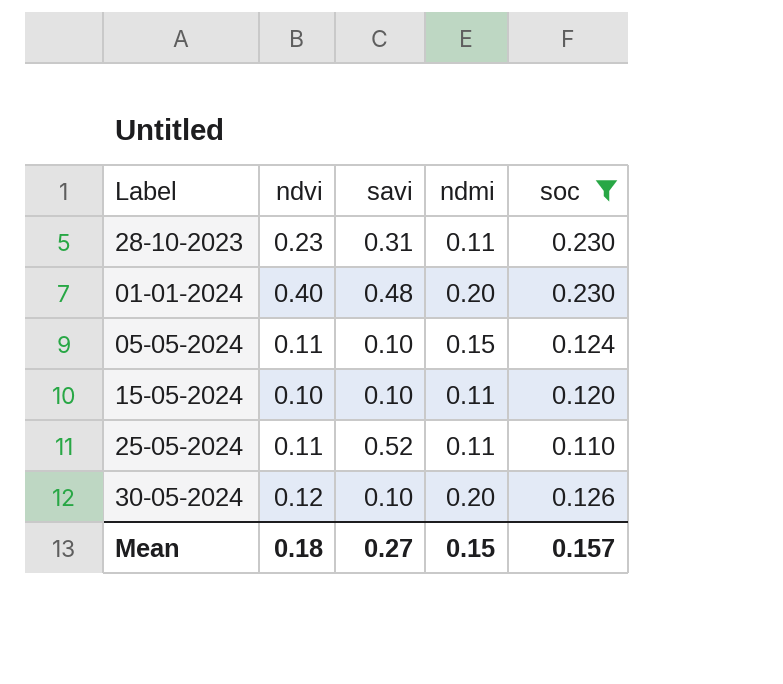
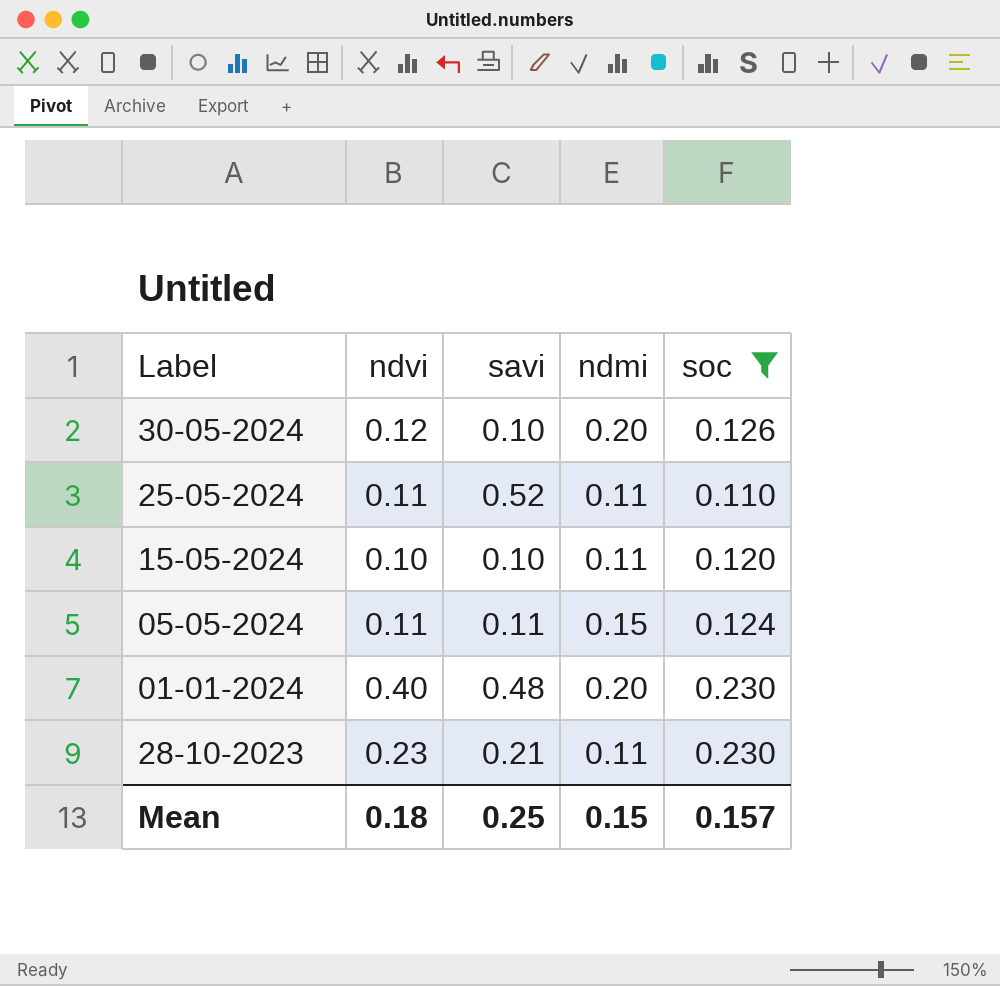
row order: Label ascending -> Label descending
05-05-2024 | savi: 0.10 -> 0.11
28-10-2023 | savi: 0.31 -> 0.21
Mean | savi: 0.27 -> 0.25

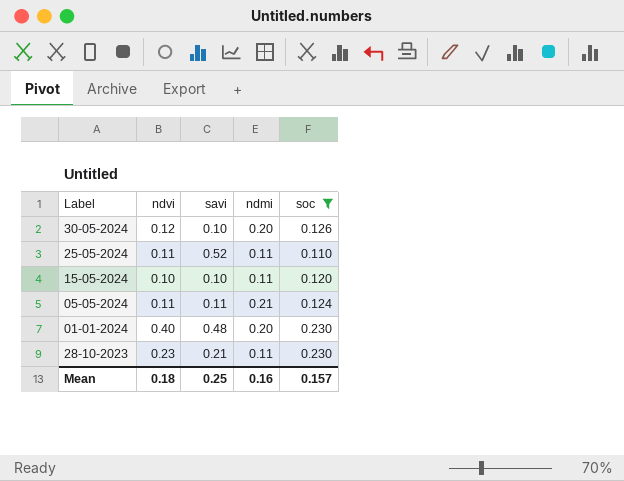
05-05-2024 | ndmi: 0.15 -> 0.21
Mean | ndmi: 0.15 -> 0.16

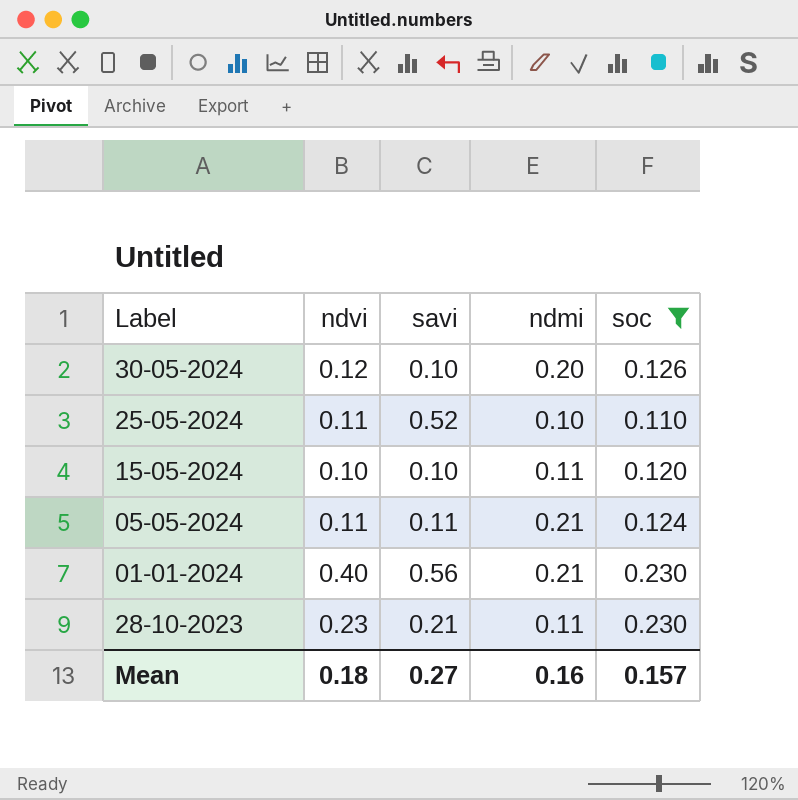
25-05-2024 | ndmi: 0.11 -> 0.10
01-01-2024 | savi: 0.48 -> 0.56
01-01-2024 | ndmi: 0.20 -> 0.21
Mean | savi: 0.25 -> 0.27

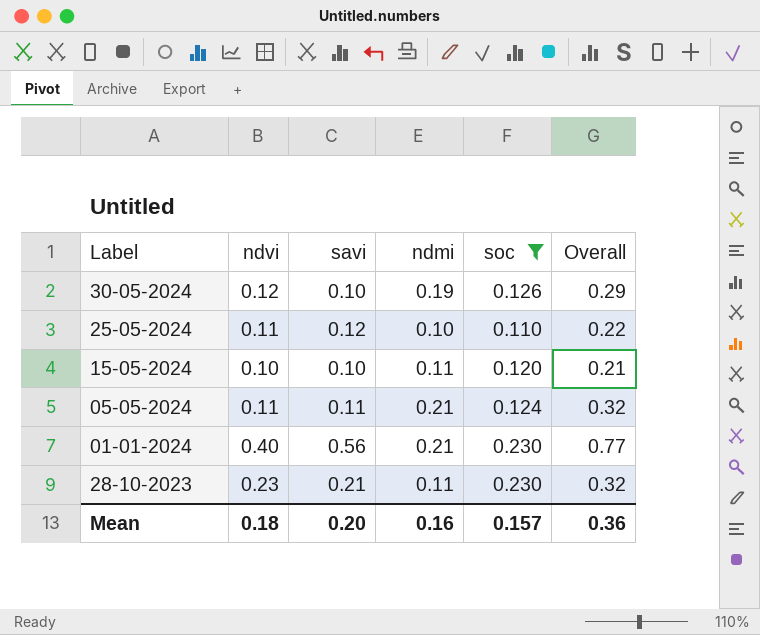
column Overall | formula: none -> [savi] + [ndmi]
30-05-2024 | ndmi: 0.20 -> 0.19
25-05-2024 | savi: 0.52 -> 0.12
Mean | savi: 0.27 -> 0.20

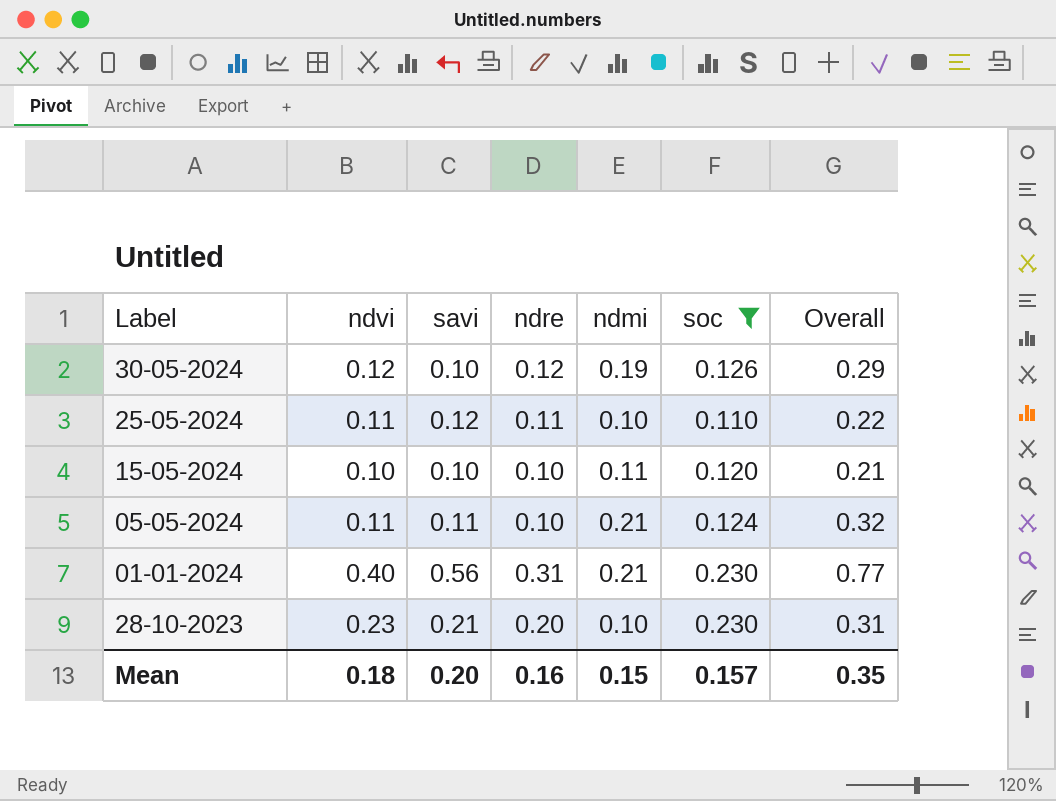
column ndre | position: none -> 4
28-10-2023 | ndmi: 0.11 -> 0.10
28-10-2023 | Overall: 0.32 -> 0.31
Mean | ndmi: 0.16 -> 0.15
Mean | Overall: 0.36 -> 0.35

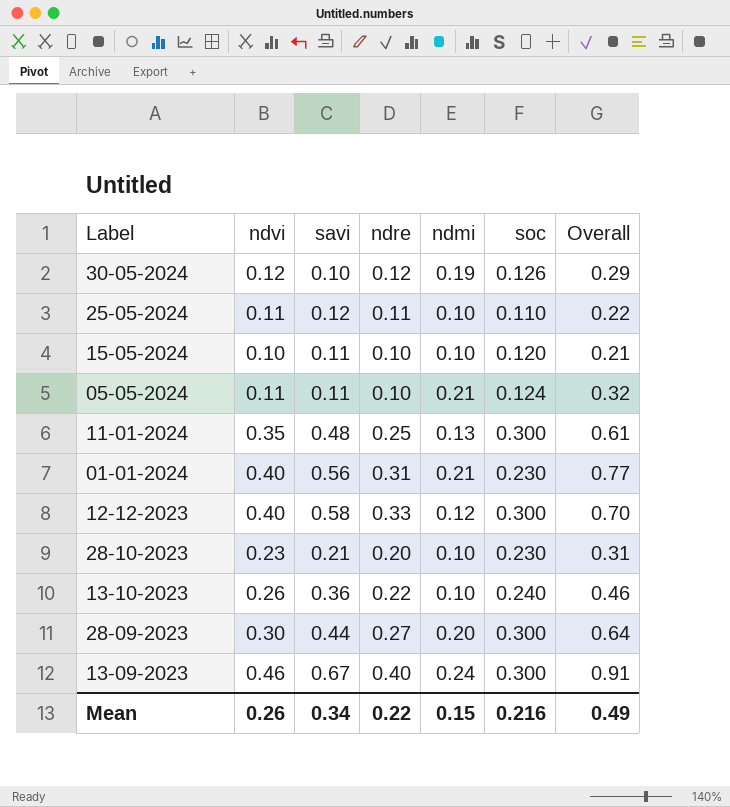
filter: soc <= 0.230 -> none
15-05-2024 | savi: 0.10 -> 0.11
15-05-2024 | ndmi: 0.11 -> 0.10
Mean | ndvi: 0.18 -> 0.26
Mean | savi: 0.20 -> 0.34
Mean | ndre: 0.16 -> 0.22
Mean | soc: 0.157 -> 0.216
Mean | Overall: 0.35 -> 0.49

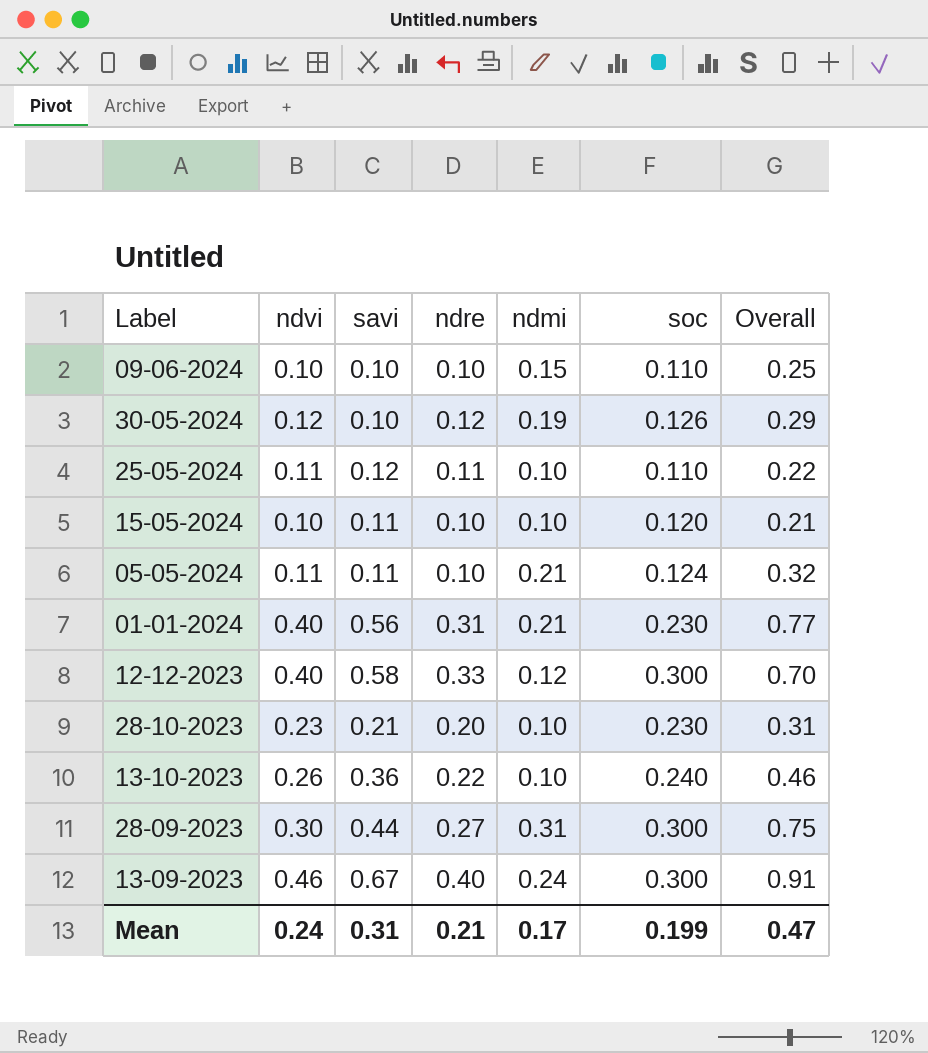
row 11-01-2024: 0.35 | 0.48 | 0.25 | 0.13 | 0.300 | 0.61 -> none
row 09-06-2024: none -> 0.10 | 0.10 | 0.10 | 0.15 | 0.110 | 0.25
28-09-2023 | ndmi: 0.20 -> 0.31
28-09-2023 | Overall: 0.64 -> 0.75
Mean | ndvi: 0.26 -> 0.24
Mean | savi: 0.34 -> 0.31
Mean | ndre: 0.22 -> 0.21
Mean | ndmi: 0.15 -> 0.17
Mean | soc: 0.216 -> 0.199
Mean | Overall: 0.49 -> 0.47

